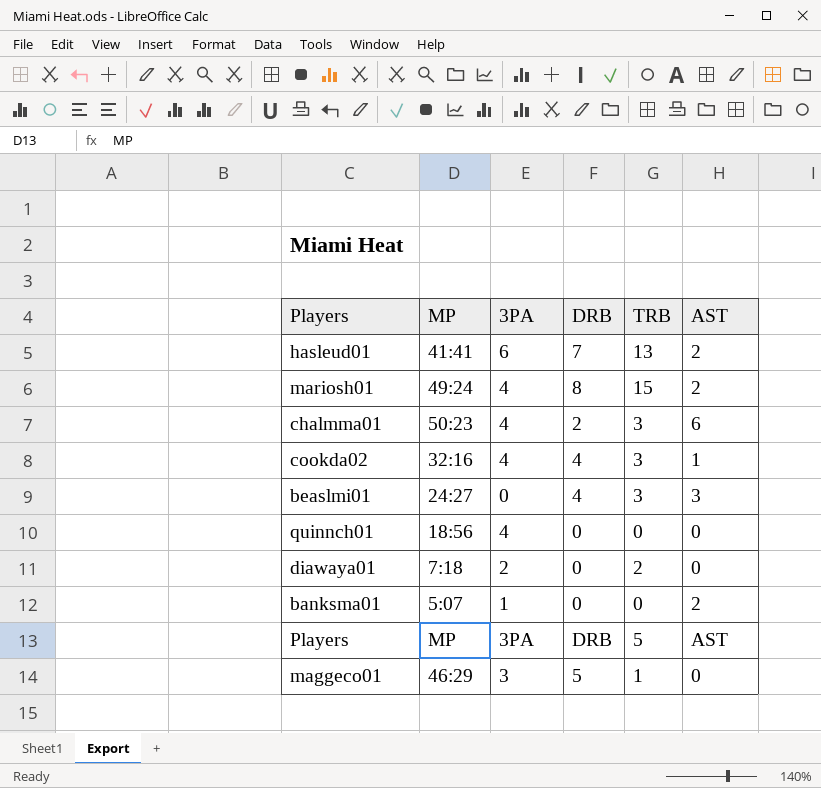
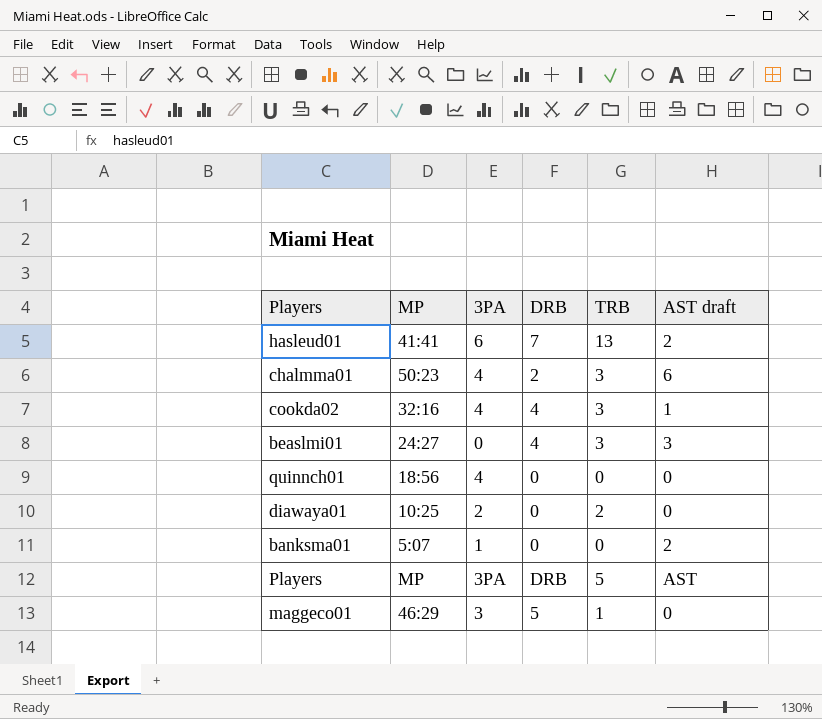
column name: AST -> AST draft
row mariosh01: 49:24 | 4 | 8 | 15 | 2 -> none
diawaya01 | MP: 7:18 -> 10:25

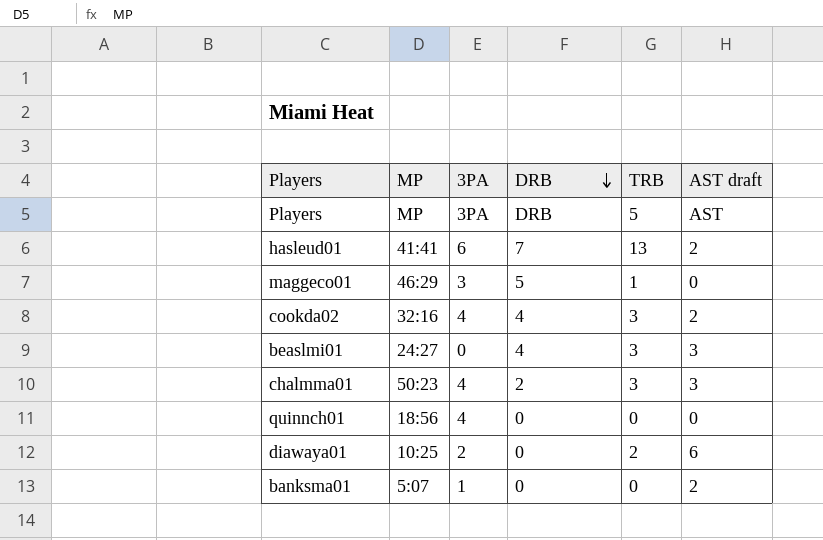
row order: none -> DRB descending
cookda02 | AST draft: 1 -> 2
chalmma01 | AST draft: 6 -> 3
diawaya01 | AST draft: 0 -> 6

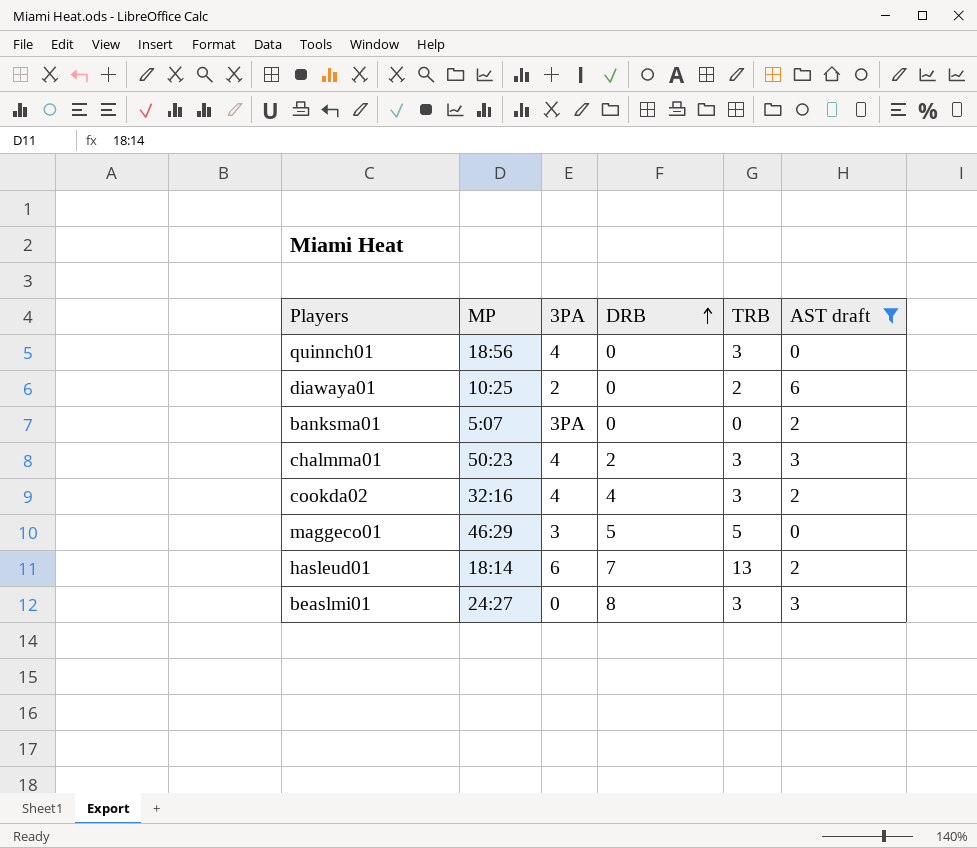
filter: none -> AST draft != AST
row order: DRB descending -> DRB ascending
quinnch01 | TRB: 0 -> 3
banksma01 | 3PA: 1 -> 3PA
maggeco01 | TRB: 1 -> 5
hasleud01 | MP: 41:41 -> 18:14
beaslmi01 | DRB: 4 -> 8

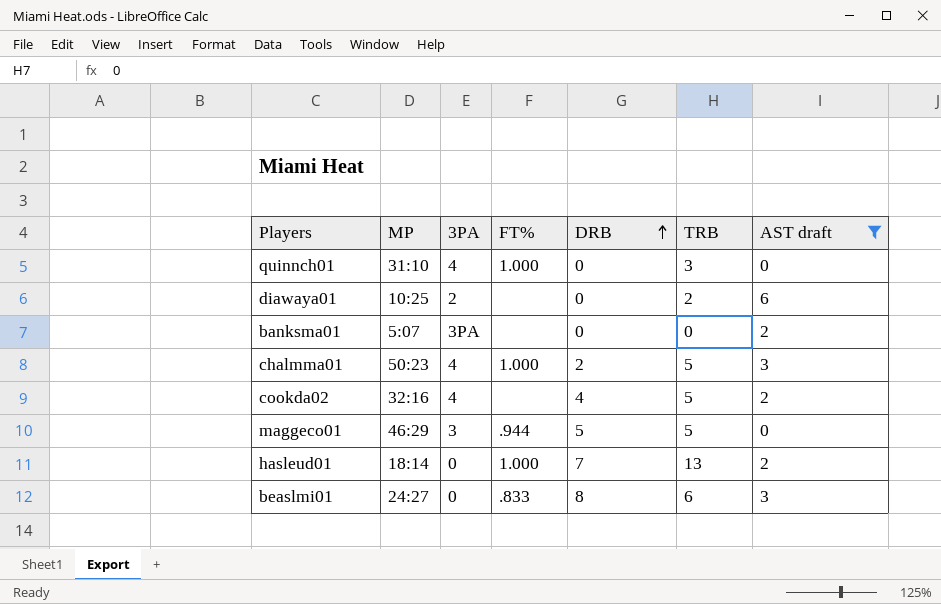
column FT% | position: none -> 4
quinnch01 | MP: 18:56 -> 31:10
chalmma01 | TRB: 3 -> 5
cookda02 | TRB: 3 -> 5
hasleud01 | 3PA: 6 -> 0
beaslmi01 | TRB: 3 -> 6

